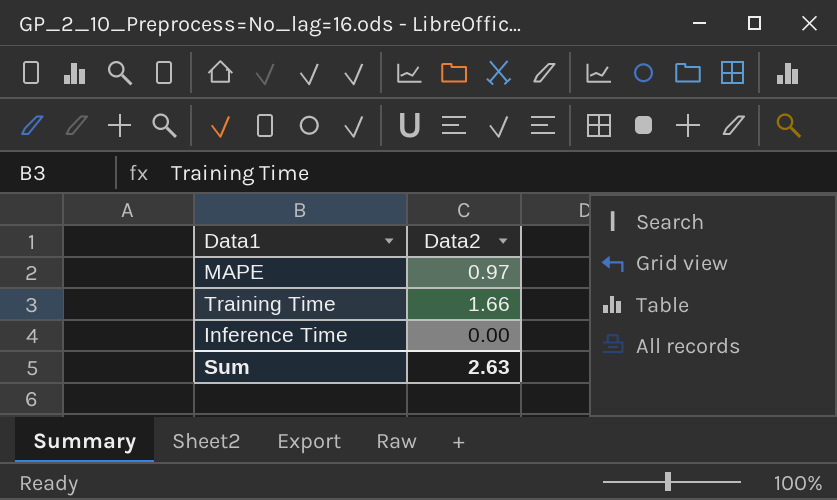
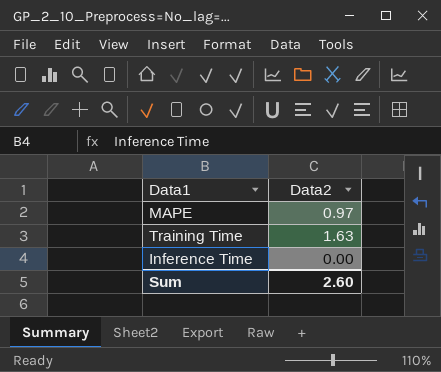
Training Time | Data2: 1.66 -> 1.63
Sum | Data2: 2.63 -> 2.60

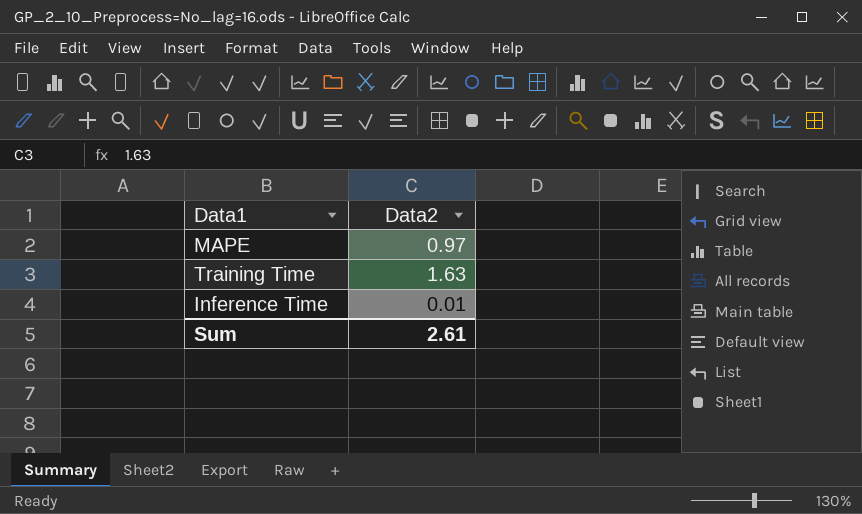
Inference Time | Data2: 0.00 -> 0.01
Sum | Data2: 2.60 -> 2.61

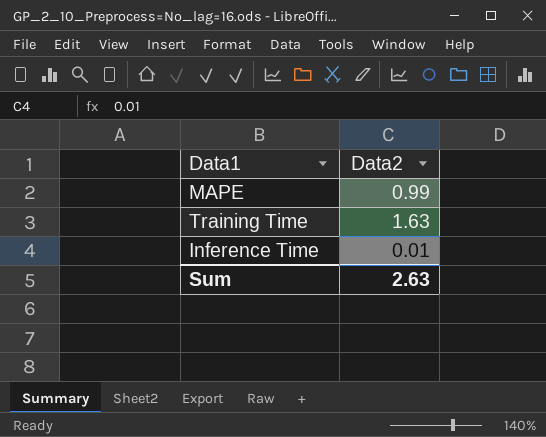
MAPE | Data2: 0.97 -> 0.99
Sum | Data2: 2.61 -> 2.63

